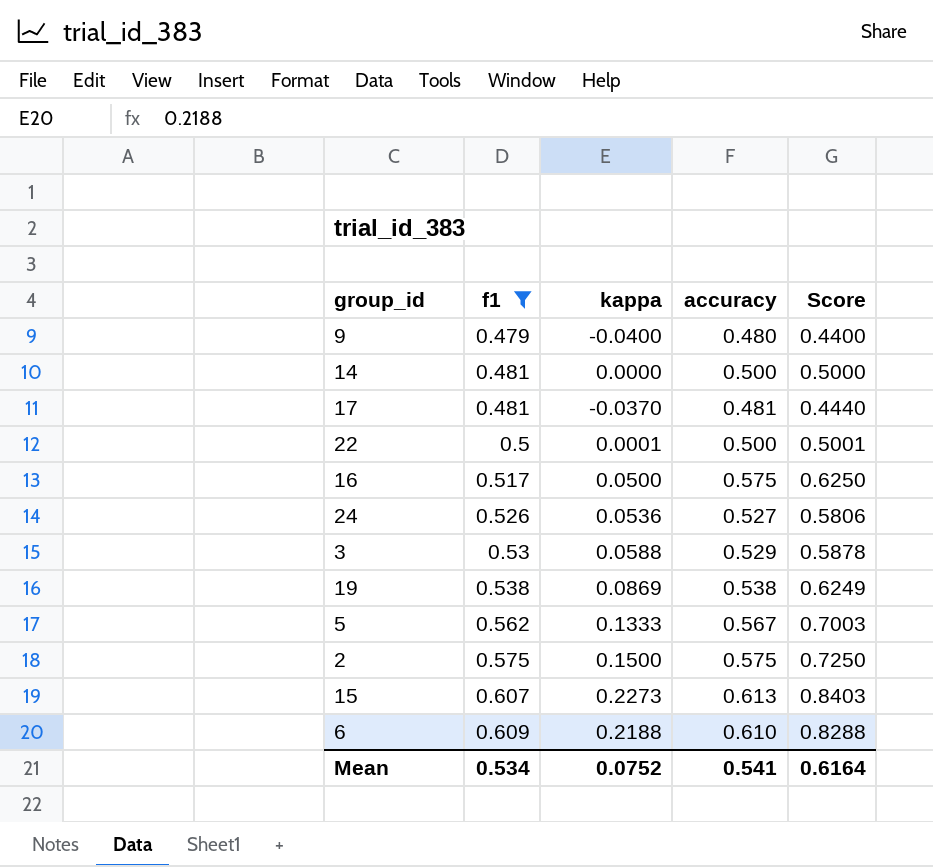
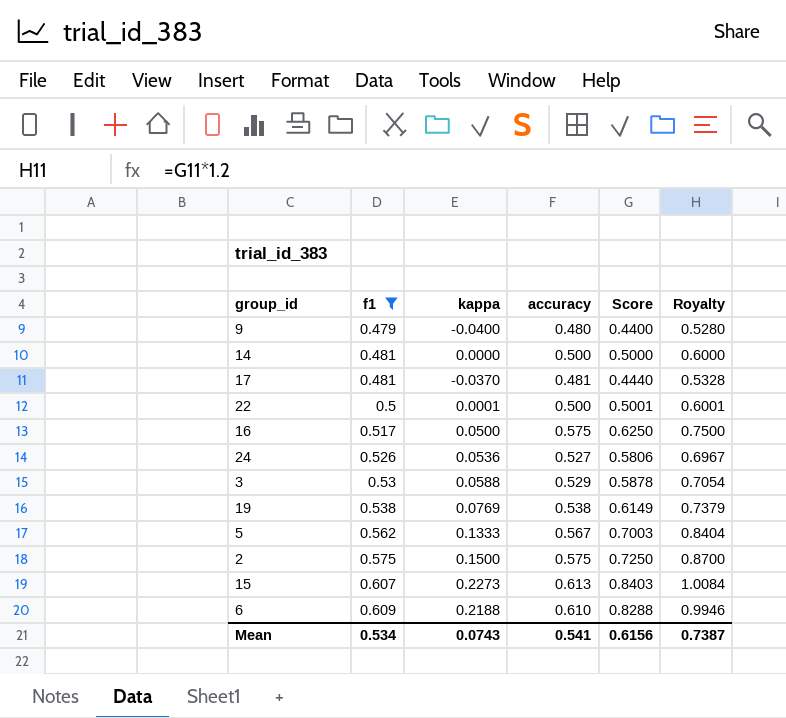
column Royalty | formula: none -> [Score] * 1.2
19 | kappa: 0.0869 -> 0.0769
19 | Score: 0.6249 -> 0.6149
Mean | kappa: 0.0752 -> 0.0743
Mean | Score: 0.6164 -> 0.6156

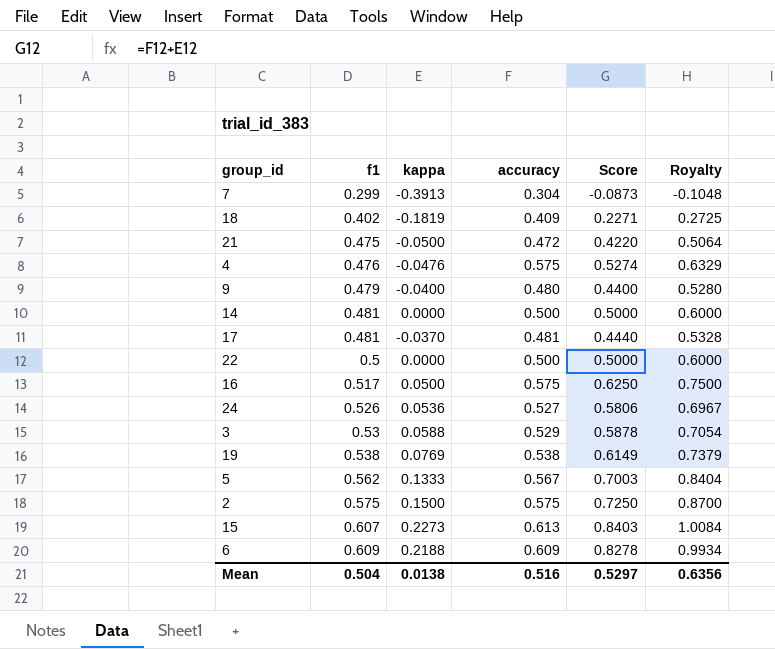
filter: f1 >= 0.479 -> none
22 | kappa: 0.0001 -> 0.0000
22 | Score: 0.5001 -> 0.5000
22 | Royalty: 0.6001 -> 0.6000
6 | accuracy: 0.610 -> 0.609
6 | Score: 0.8288 -> 0.8278
6 | Royalty: 0.9946 -> 0.9934
Mean | f1: 0.534 -> 0.504
Mean | kappa: 0.0743 -> 0.0138
Mean | accuracy: 0.541 -> 0.516
Mean | Score: 0.6156 -> 0.5297
Mean | Royalty: 0.7387 -> 0.6356

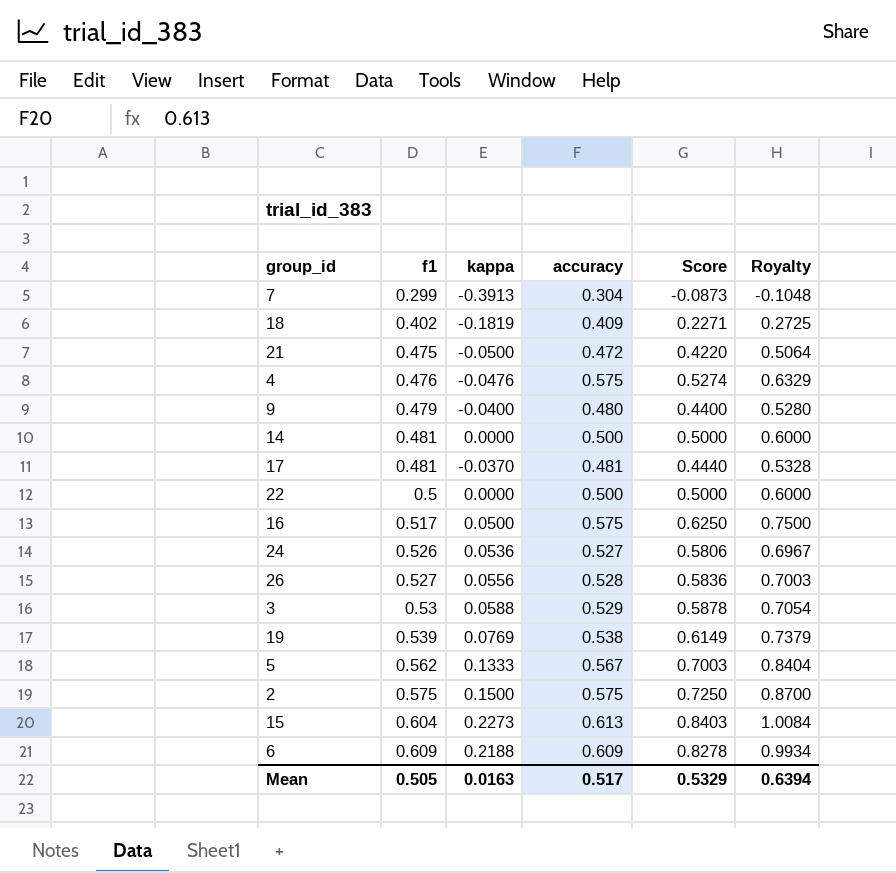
row 26: none -> 0.527 | 0.0556 | 0.528 | 0.5836 | 0.7003
19 | f1: 0.538 -> 0.539
15 | f1: 0.607 -> 0.604
Mean | f1: 0.504 -> 0.505
Mean | kappa: 0.0138 -> 0.0163
Mean | accuracy: 0.516 -> 0.517
Mean | Score: 0.5297 -> 0.5329
Mean | Royalty: 0.6356 -> 0.6394

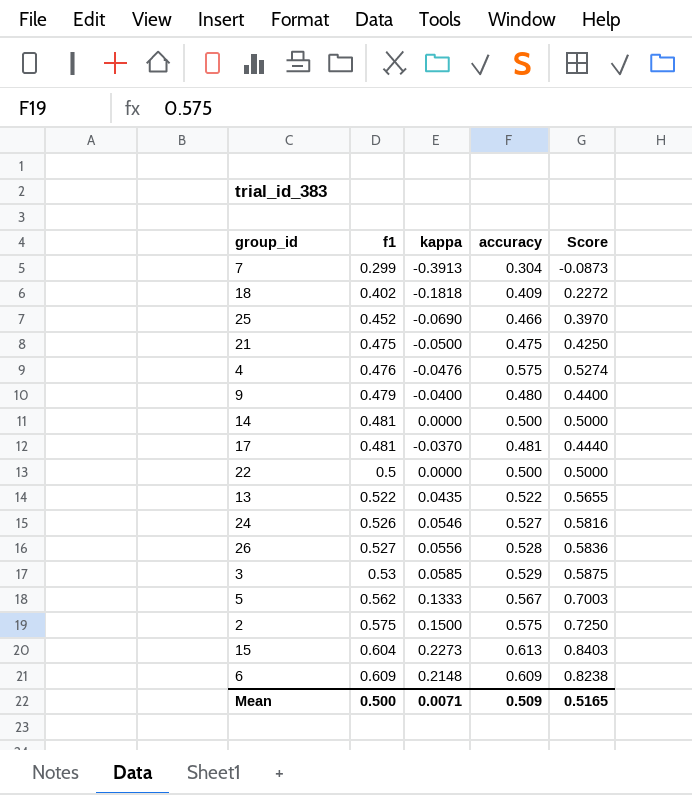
column Royalty | formula: [Score] * 1.2 -> none
row 16: 0.517 | 0.0500 | 0.575 | 0.6250 | 0.7500 -> none
row 19: 0.539 | 0.0769 | 0.538 | 0.6149 | 0.7379 -> none
18 | kappa: -0.1819 -> -0.1818
18 | Score: 0.2271 -> 0.2272
row 25: none -> 0.452 | -0.0690 | 0.466 | 0.3970
21 | accuracy: 0.472 -> 0.475
21 | Score: 0.4220 -> 0.4250
row 13: none -> 0.522 | 0.0435 | 0.522 | 0.5655
24 | kappa: 0.0536 -> 0.0546
24 | Score: 0.5806 -> 0.5816
3 | kappa: 0.0588 -> 0.0585
3 | Score: 0.5878 -> 0.5875
6 | kappa: 0.2188 -> 0.2148
6 | Score: 0.8278 -> 0.8238
Mean | f1: 0.505 -> 0.500
Mean | kappa: 0.0163 -> 0.0071
Mean | accuracy: 0.517 -> 0.509
Mean | Score: 0.5329 -> 0.5165

